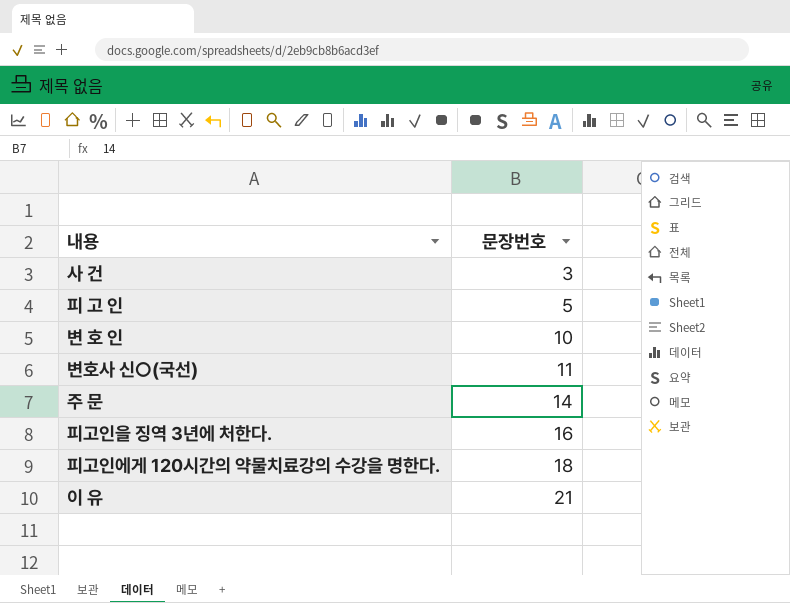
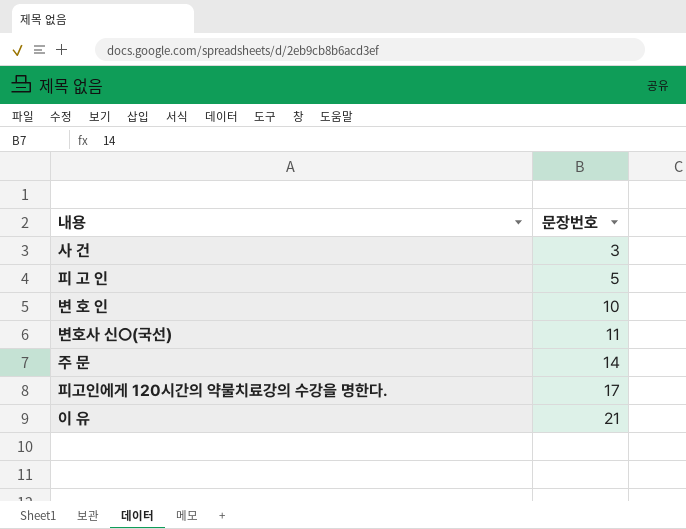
row 피고인을 징역 3년에 처한다.: 16 -> none
피고인에게 120시간의 약물치료강의 수강을 명한다. | 문장번호: 18 -> 17

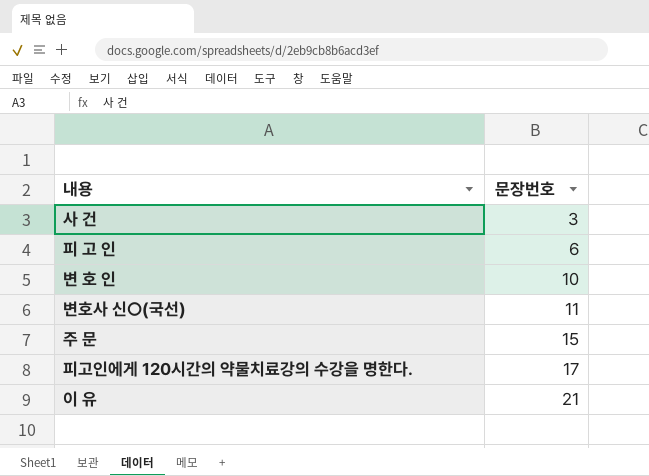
피 고 인 | 문장번호: 5 -> 6
주 문 | 문장번호: 14 -> 15

